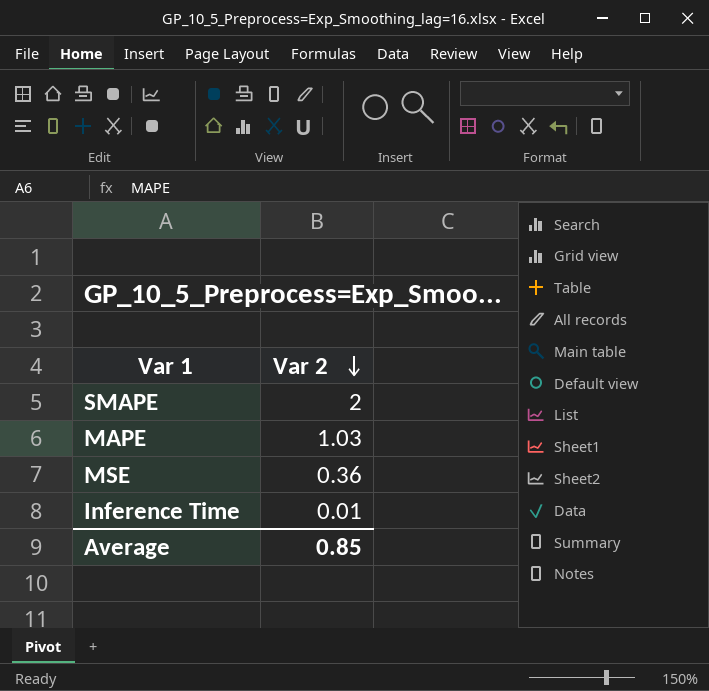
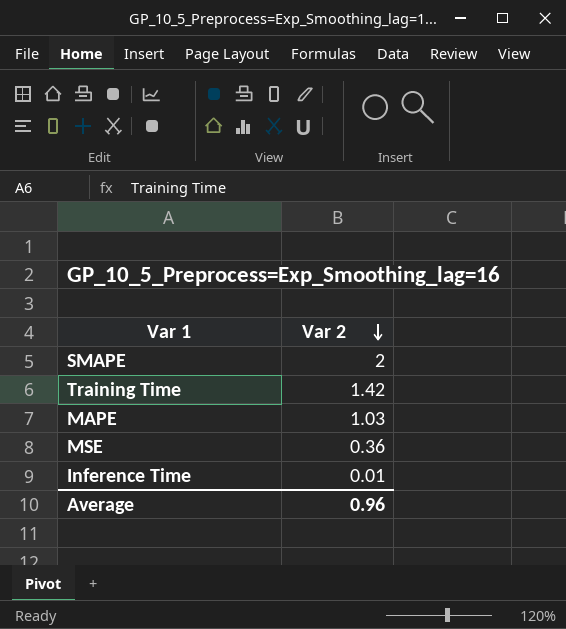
row Training Time: none -> 1.42
Average | Var 2: 0.85 -> 0.96

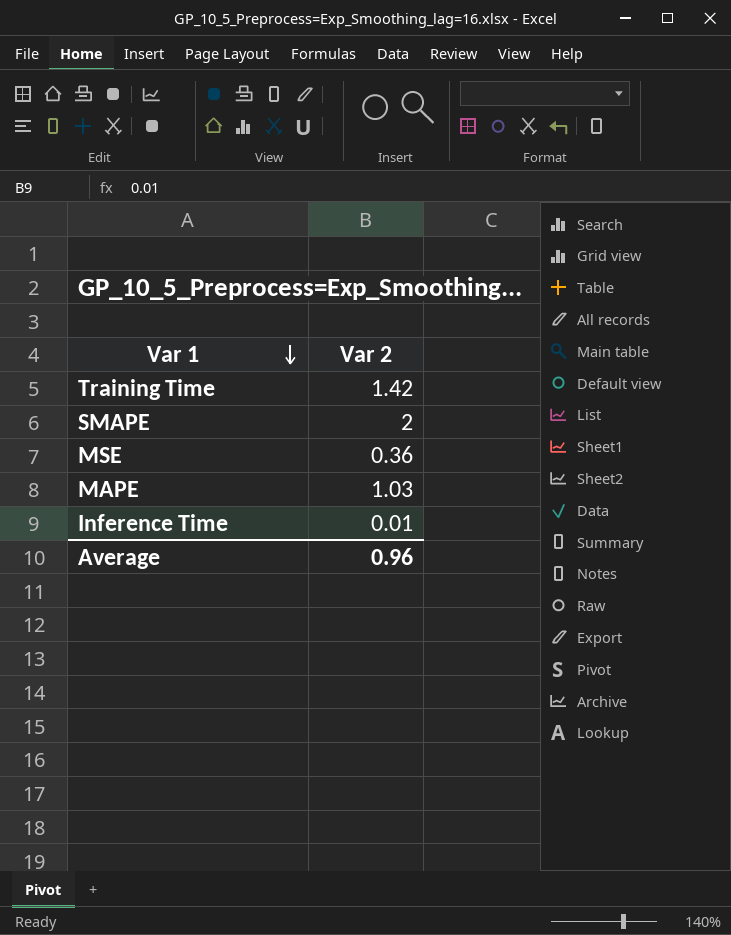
row order: Var 2 descending -> Var 1 descending

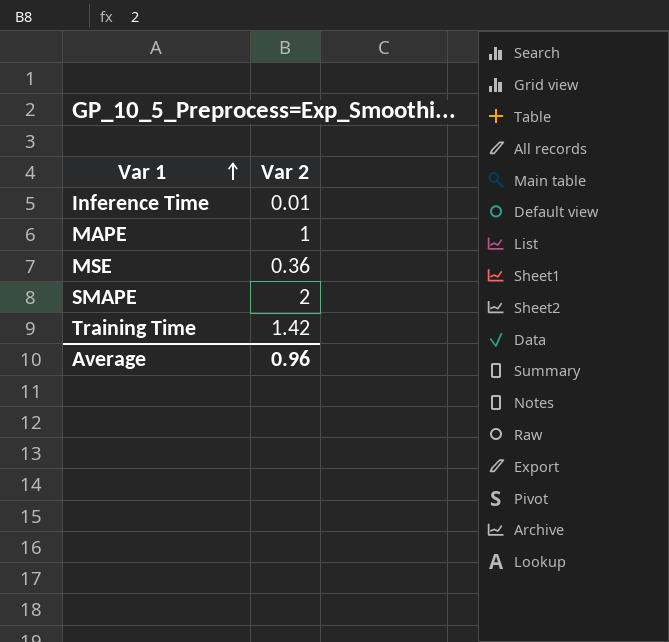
row order: Var 1 descending -> Var 1 ascending
MAPE | Var 2: 1.03 -> 1

